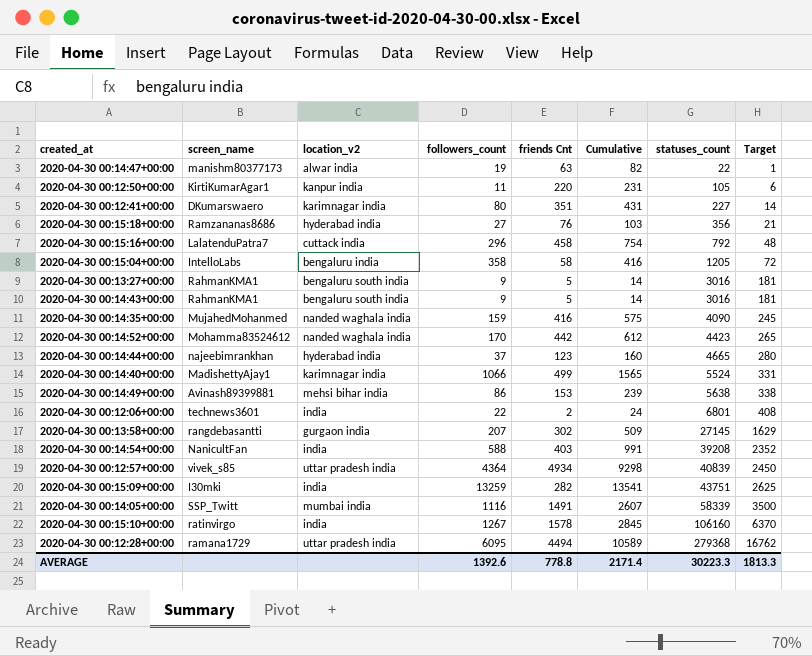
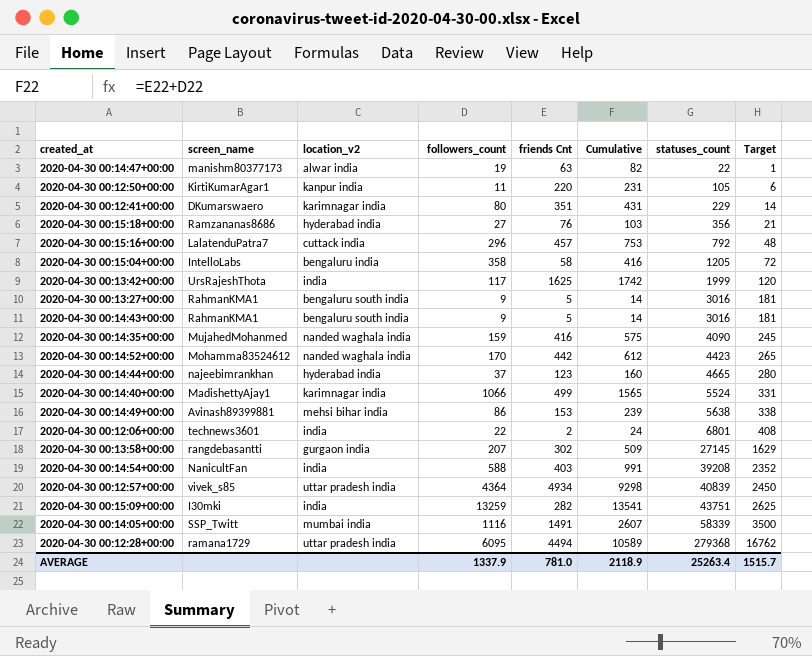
row 2020-04-30 00:15:10+00:00: ratinvirgo | india | 1267 | 1578 | 2845 | 106160 | 6370 -> none
2020-04-30 00:12:41+00:00 | statuses_count: 227 -> 229
2020-04-30 00:15:16+00:00 | friends Cnt: 458 -> 457
2020-04-30 00:15:16+00:00 | Cumulative: 754 -> 753
row 2020-04-30 00:13:42+00:00: none -> UrsRajeshThota | india | 117 | 1625 | 1742 | 1999 | 120
AVERAGE | followers_count: 1392.6 -> 1337.9
AVERAGE | friends Cnt: 778.8 -> 781.0
AVERAGE | Cumulative: 2171.4 -> 2118.9
AVERAGE | statuses_count: 30223.3 -> 25263.4
AVERAGE | Target: 1813.3 -> 1515.7

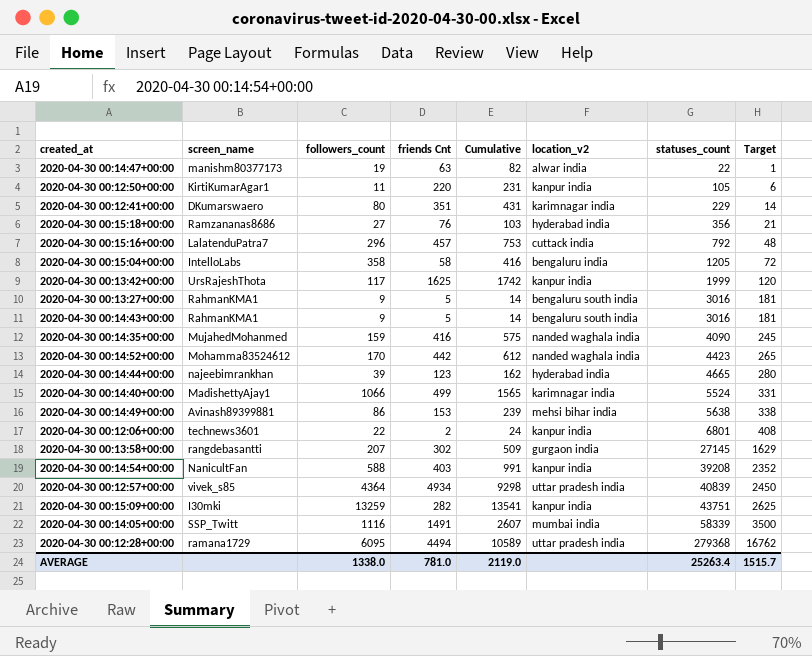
column location_v2 | position: 3 -> 6
2020-04-30 00:13:42+00:00 | location_v2: india -> kanpur india
2020-04-30 00:14:44+00:00 | followers_count: 37 -> 39
2020-04-30 00:14:44+00:00 | Cumulative: 160 -> 162
2020-04-30 00:12:06+00:00 | location_v2: india -> kanpur india
2020-04-30 00:14:54+00:00 | location_v2: india -> kanpur india
2020-04-30 00:15:09+00:00 | location_v2: india -> kanpur india
AVERAGE | followers_count: 1337.9 -> 1338.0
AVERAGE | Cumulative: 2118.9 -> 2119.0

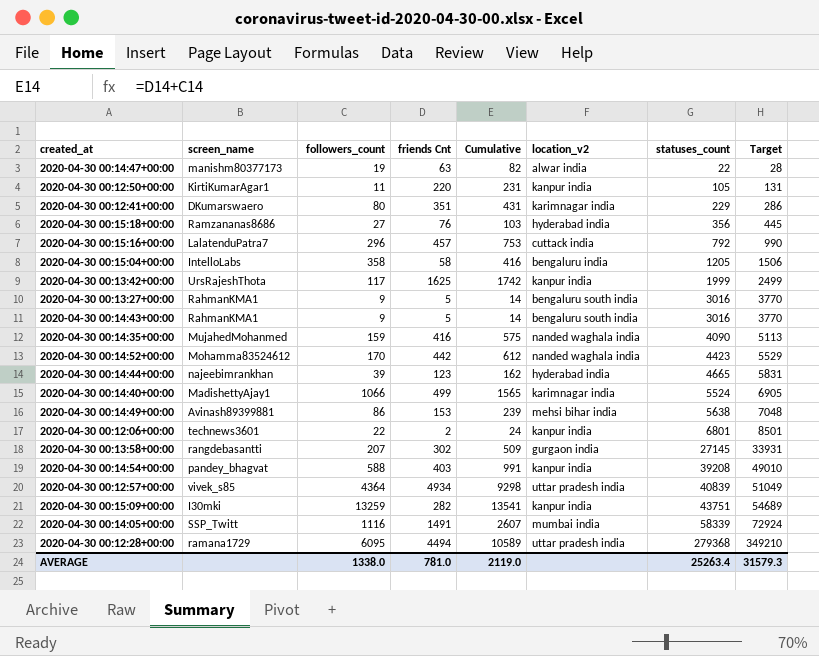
column Target | formula: [statuses_count] * 0.06 -> [statuses_count] * 1.25
2020-04-30 00:14:54+00:00 | screen_name: NanicultFan -> pandey_bhagvat
AVERAGE | Target: 1515.7 -> 31579.3

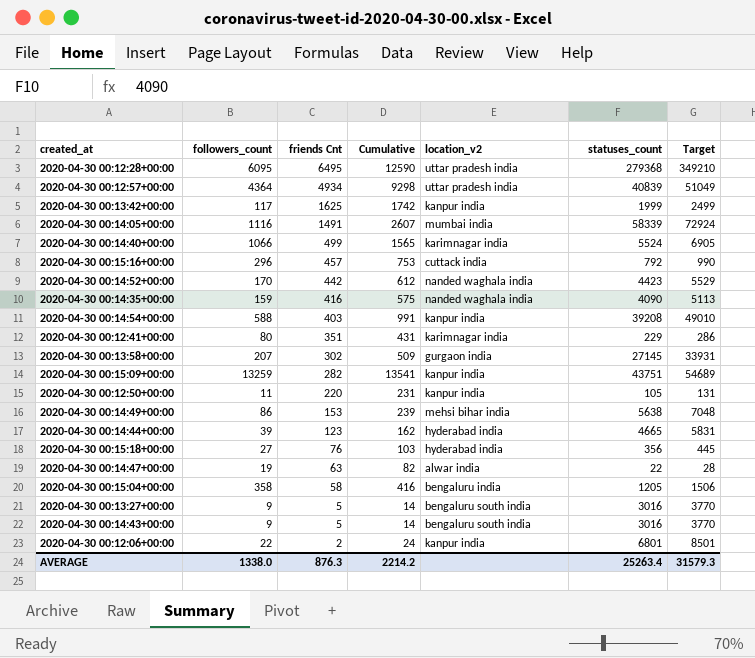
row order: statuses_count ascending -> friends Cnt descending
column screen_name | position: 2 -> none
2020-04-30 00:12:28+00:00 | friends Cnt: 4494 -> 6495
2020-04-30 00:12:28+00:00 | Cumulative: 10589 -> 12590
AVERAGE | friends Cnt: 781.0 -> 876.3
AVERAGE | Cumulative: 2119.0 -> 2214.2

